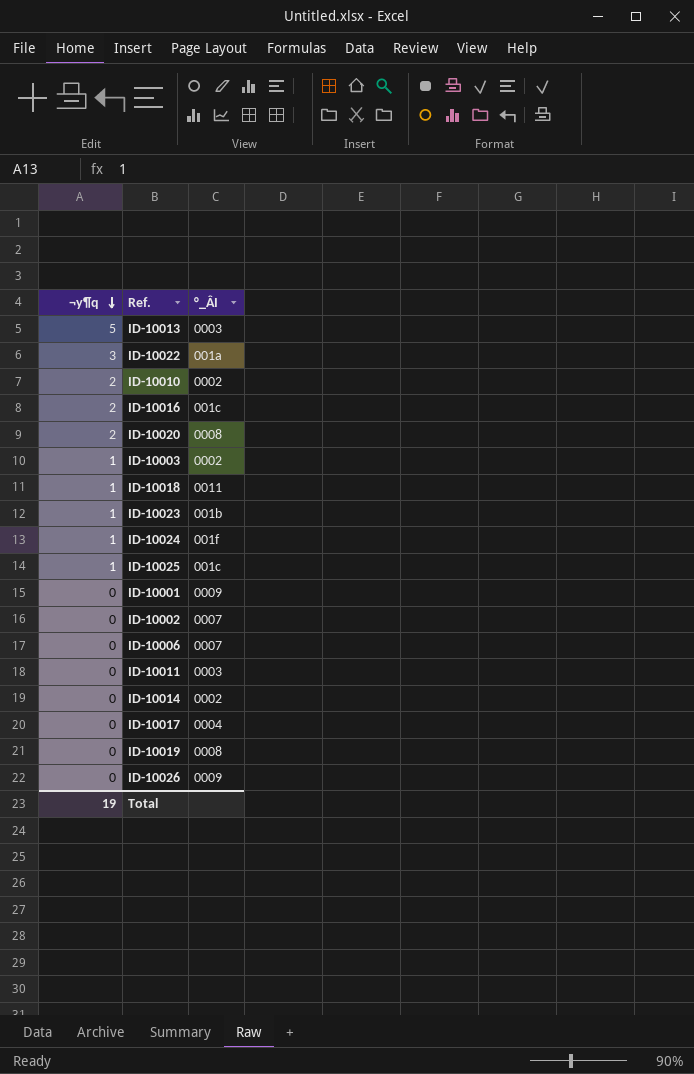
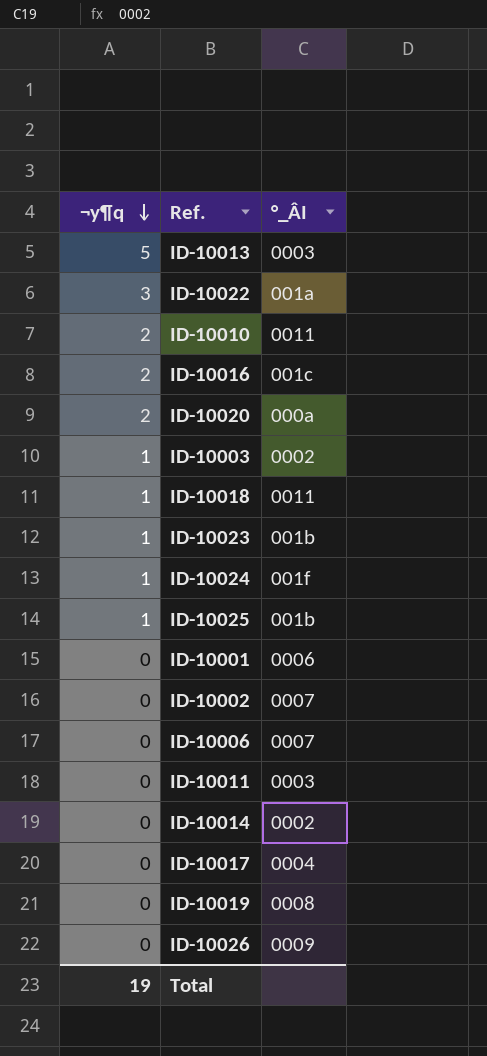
ID-10010 | °_ÂI: 0002 -> 0011
ID-10020 | °_ÂI: 0008 -> 000a
ID-10025 | °_ÂI: 001c -> 001b
ID-10001 | °_ÂI: 0009 -> 0006

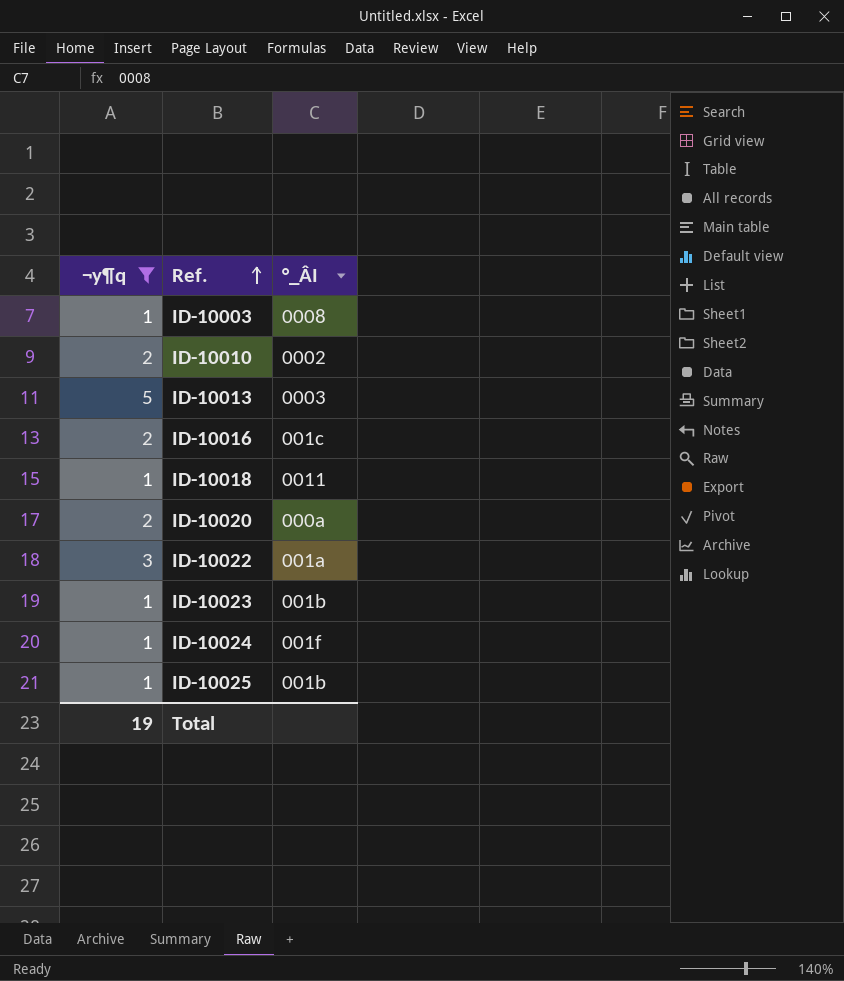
filter: none -> ¬y¶q != 0
row order: ¬y¶q descending -> Ref. ascending
ID-10003 | °_ÂI: 0002 -> 0008
ID-10010 | °_ÂI: 0011 -> 0002

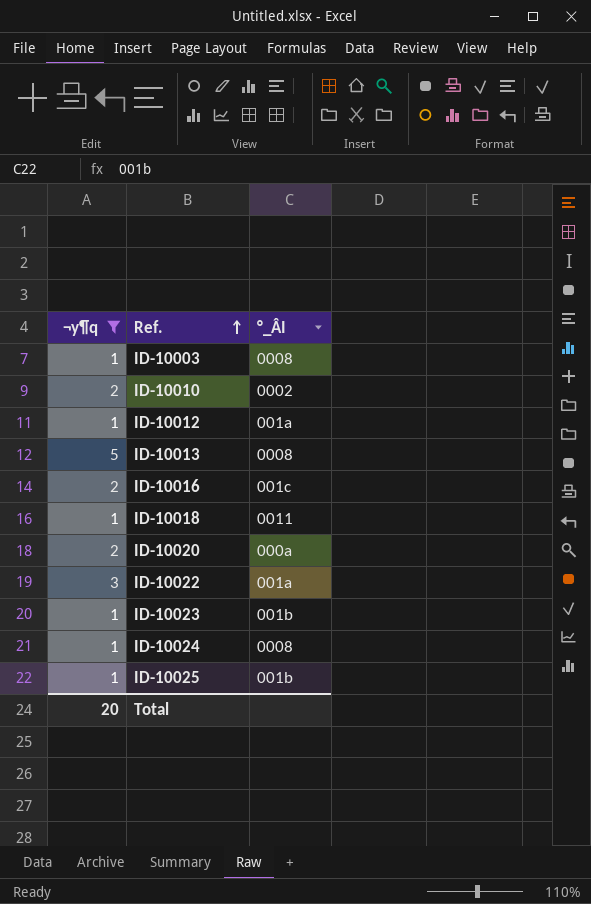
row ID-10012: none -> 1 | 001a
ID-10013 | °_ÂI: 0003 -> 0008
ID-10024 | °_ÂI: 001f -> 0008
Total | ¬y¶q: 19 -> 20

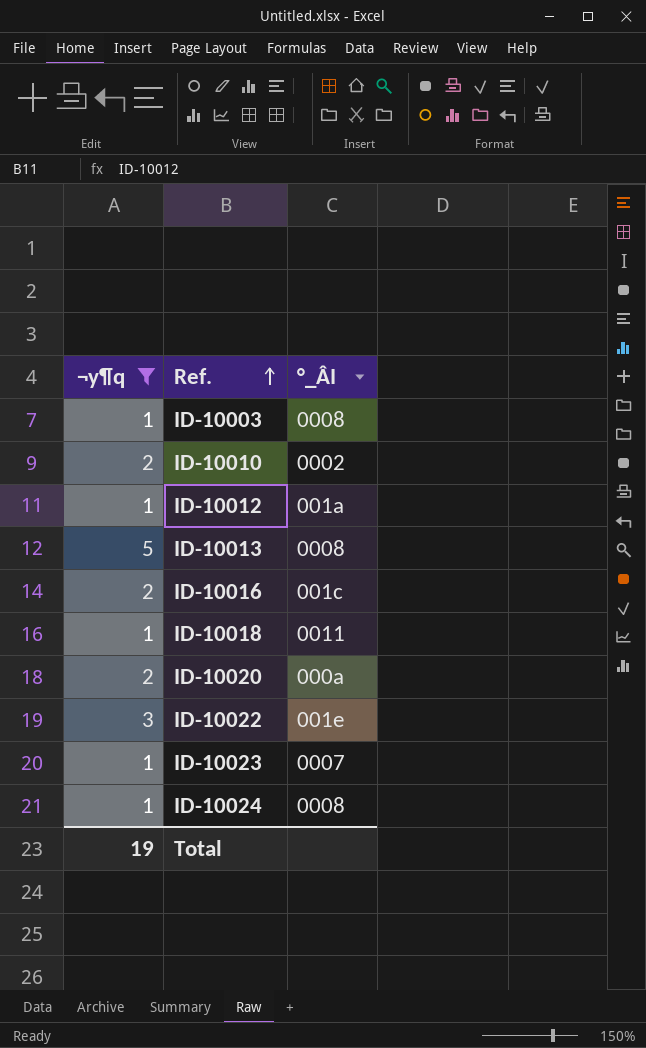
row ID-10025: 1 | 001b -> none
ID-10022 | °_ÂI: 001a -> 001e
ID-10023 | °_ÂI: 001b -> 0007
Total | ¬y¶q: 20 -> 19

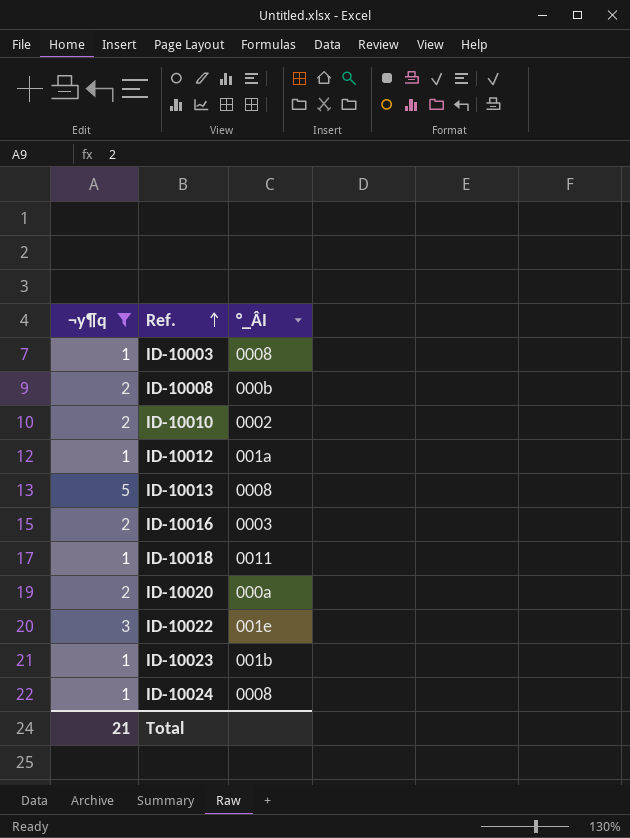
row ID-10008: none -> 2 | 000b
ID-10016 | °_ÂI: 001c -> 0003
ID-10023 | °_ÂI: 0007 -> 001b
Total | ¬y¶q: 19 -> 21

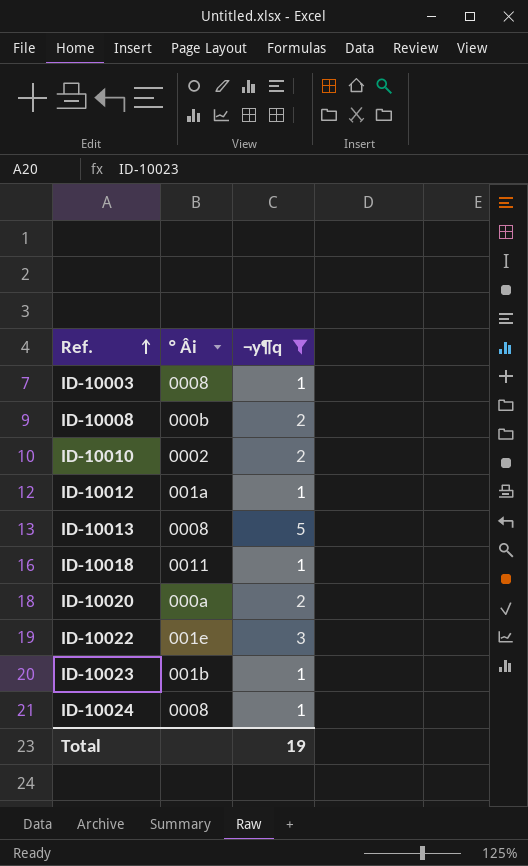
column name: °_ÂI -> ° Âi
column ¬y¶q | position: 1 -> 3
row ID-10016: 2 | 0003 -> none
Total | ¬y¶q: 21 -> 19

